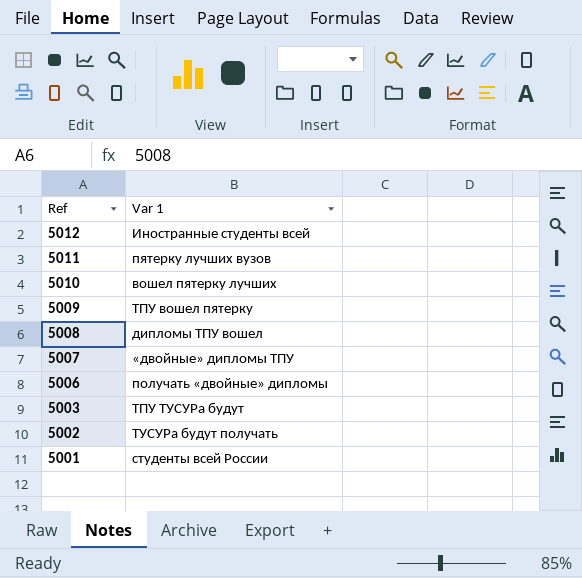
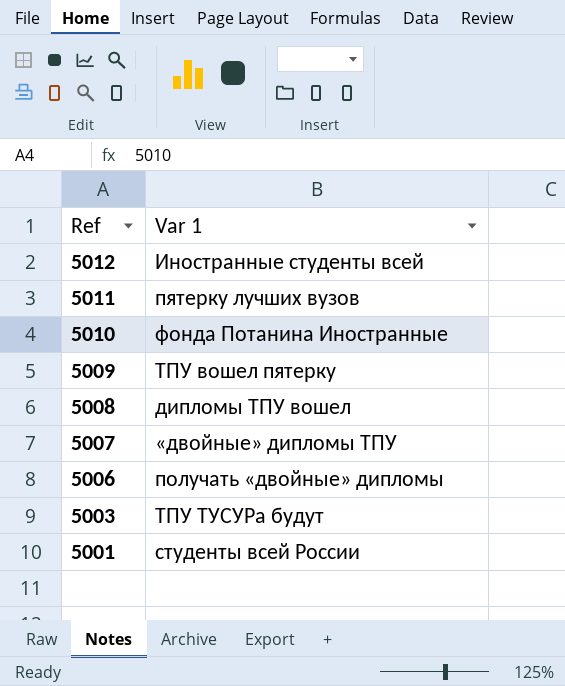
row 5002: ТУСУРа будут получать -> none
5010 | Var 1: вошел пятерку лучших -> фонда Потанина Иностранные

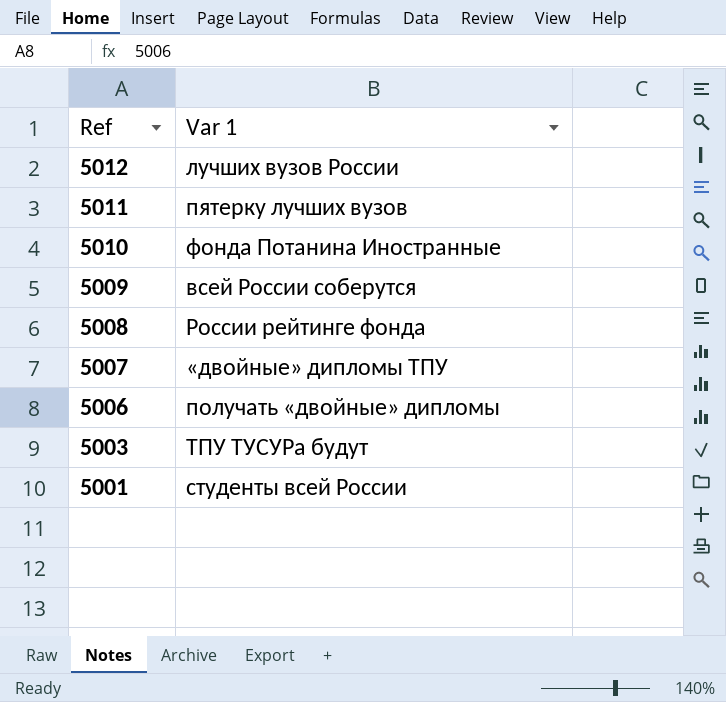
5012 | Var 1: Иностранные студенты всей -> лучших вузов России
5009 | Var 1: ТПУ вошел пятерку -> всей России соберутся
5008 | Var 1: дипломы ТПУ вошел -> России рейтинге фонда

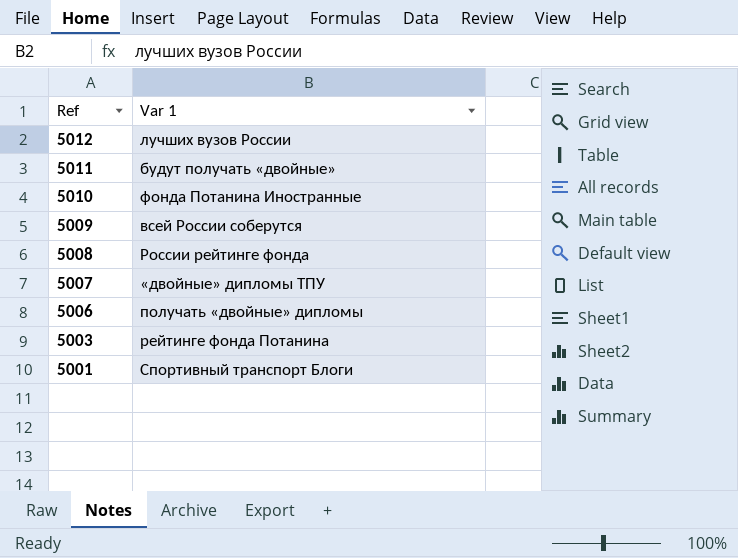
5011 | Var 1: пятерку лучших вузов -> будут получать «двойные»
5003 | Var 1: ТПУ ТУСУРа будут -> рейтинге фонда Потанина
5001 | Var 1: студенты всей России -> Спортивный транспорт Блоги

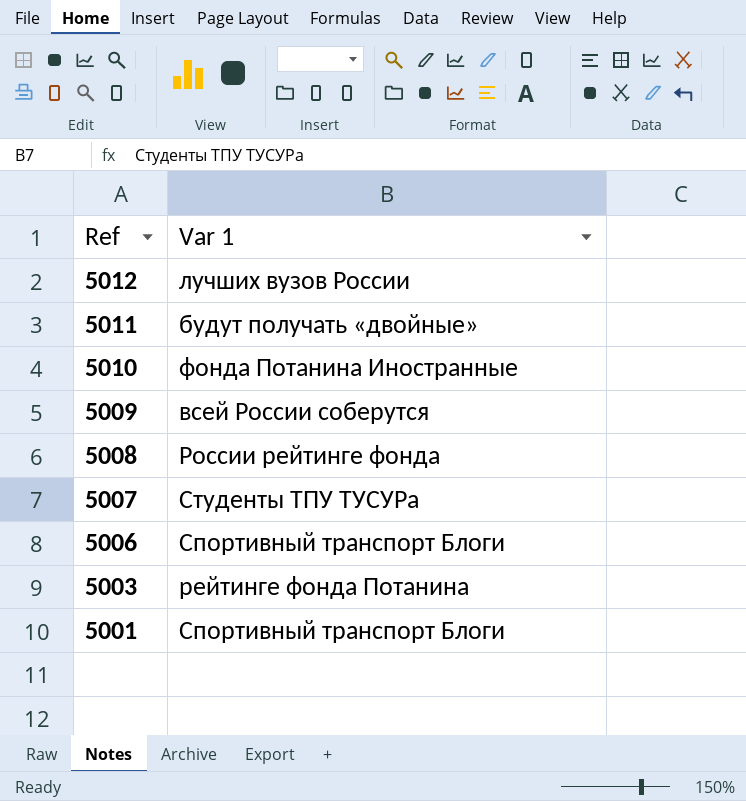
5007 | Var 1: «двойные» дипломы ТПУ -> Студенты ТПУ ТУСУРа
5006 | Var 1: получать «двойные» дипломы -> Спортивный транспорт Блоги

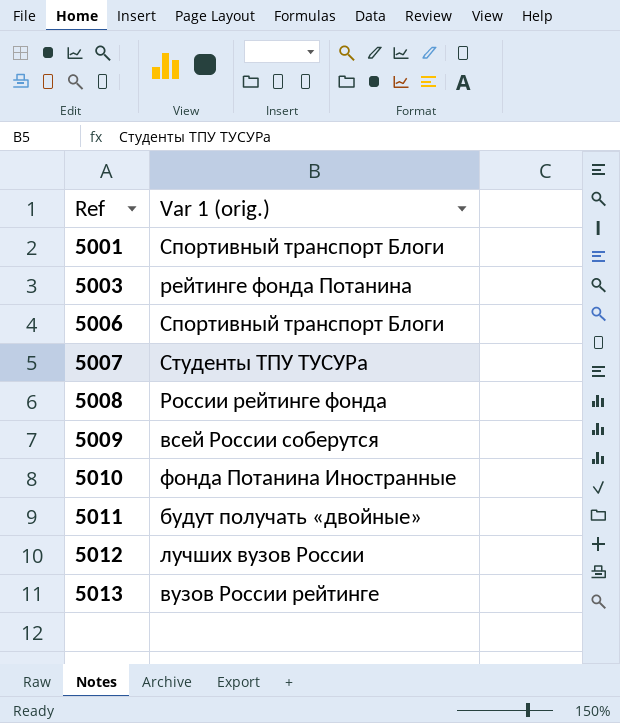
row order: Ref descending -> Ref ascending
column name: Var 1 -> Var 1 (orig.)
row 5013: none -> вузов России рейтинге

